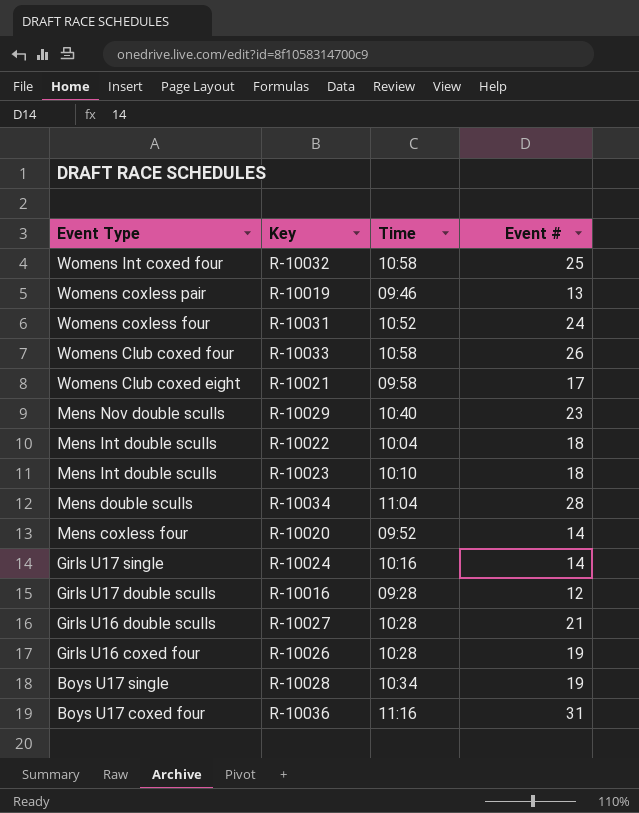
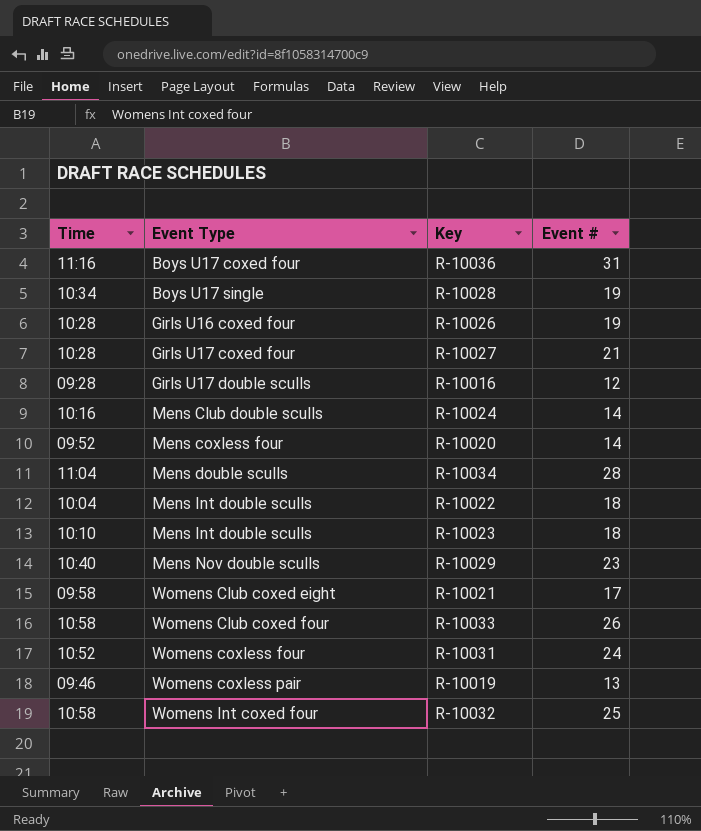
row order: Event Type descending -> Event Type ascending
column Time | position: 3 -> 1
R-10027 | Event Type: Girls U16 double sculls -> Girls U17 coxed four
R-10024 | Event Type: Girls U17 single -> Mens Club double sculls

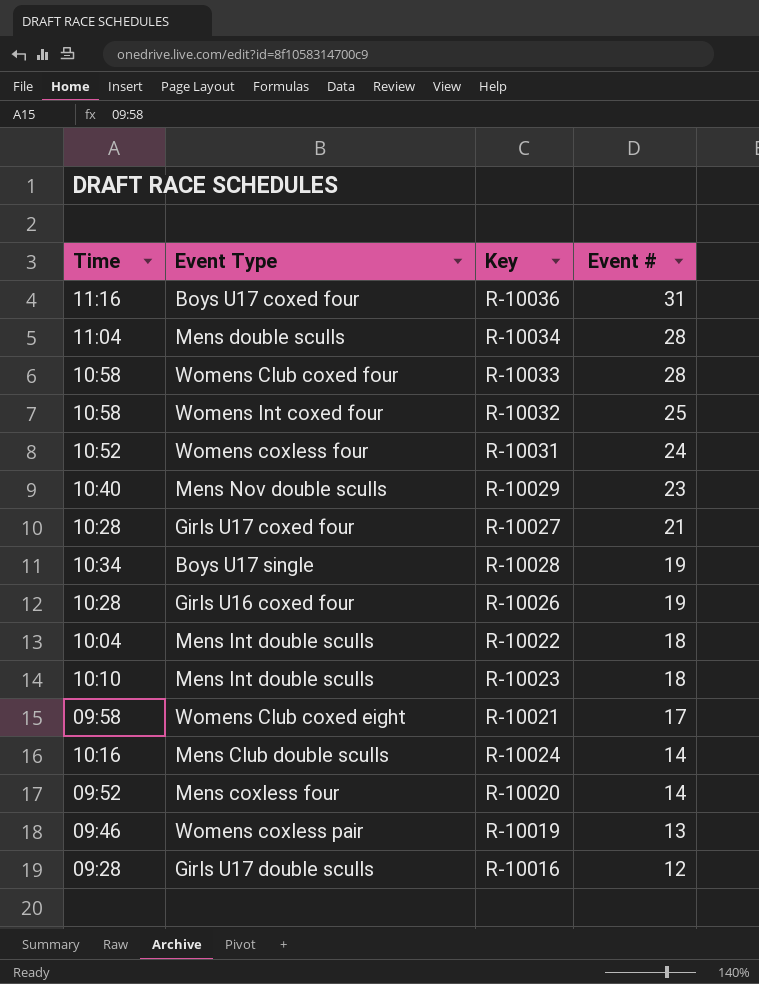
row order: Event Type ascending -> Event # descending
R-10033 | Event #: 26 -> 28

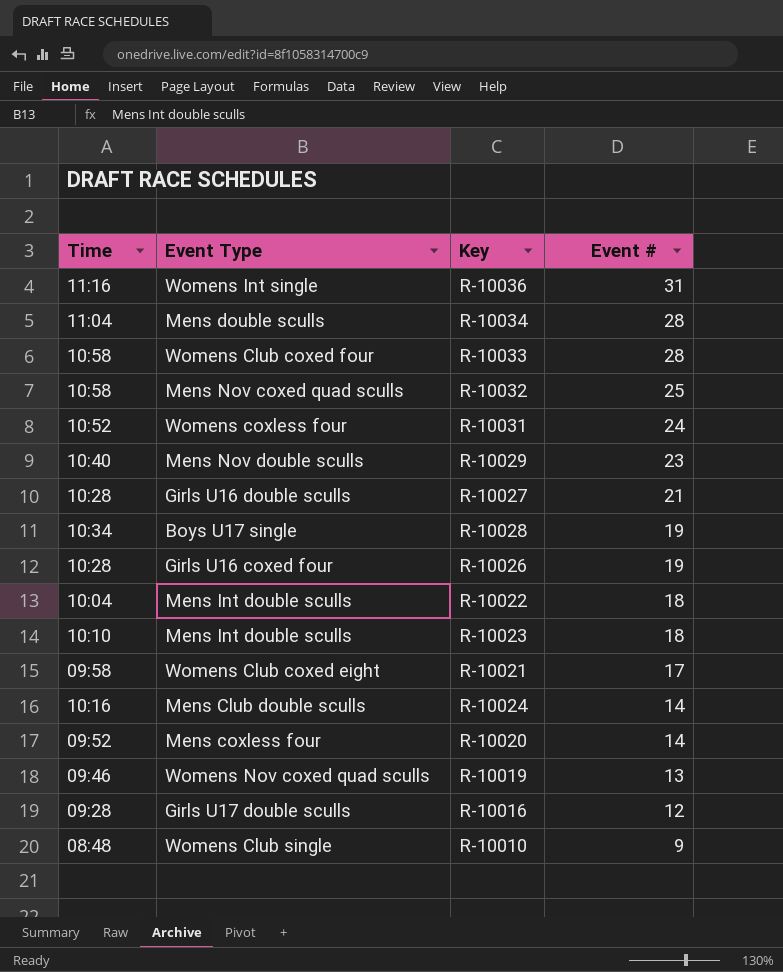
R-10036 | Event Type: Boys U17 coxed four -> Womens Int single
R-10032 | Event Type: Womens Int coxed four -> Mens Nov coxed quad sculls
R-10027 | Event Type: Girls U17 coxed four -> Girls U16 double sculls
R-10019 | Event Type: Womens coxless pair -> Womens Nov coxed quad sculls
row R-10010: none -> 08:48 | Womens Club single | 9

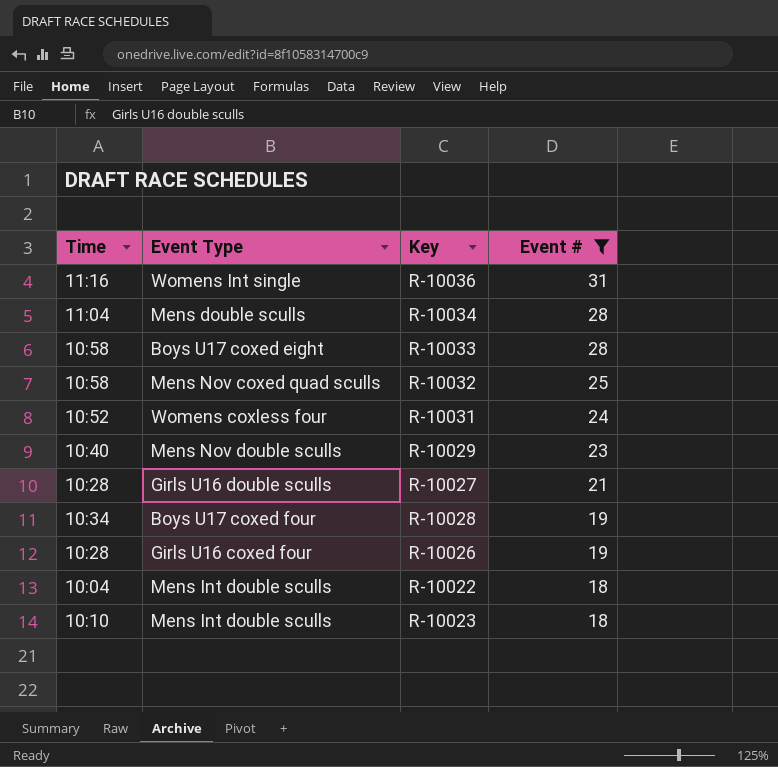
filter: none -> Event # >= 18
R-10033 | Event Type: Womens Club coxed four -> Boys U17 coxed eight
R-10028 | Event Type: Boys U17 single -> Boys U17 coxed four

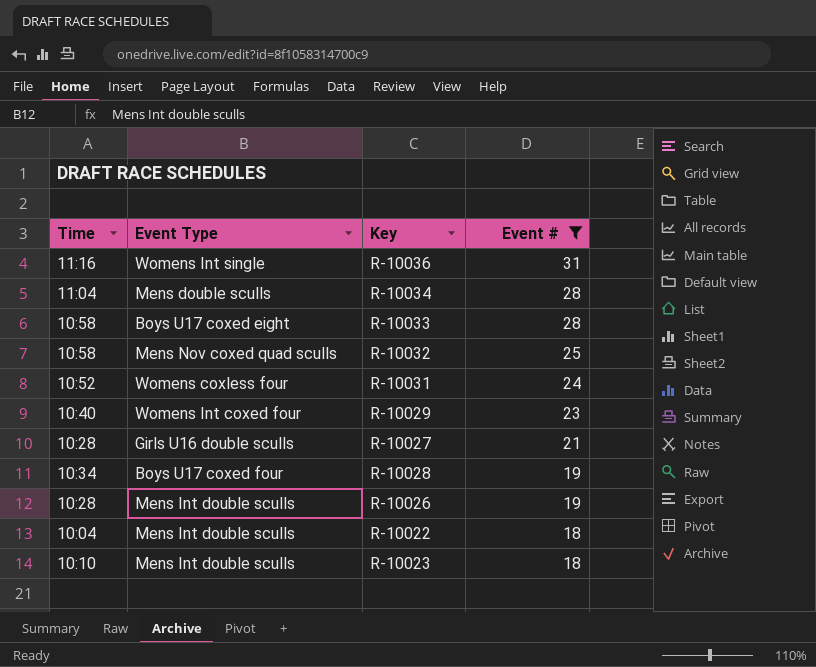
R-10029 | Event Type: Mens Nov double sculls -> Womens Int coxed four
R-10026 | Event Type: Girls U16 coxed four -> Mens Int double sculls

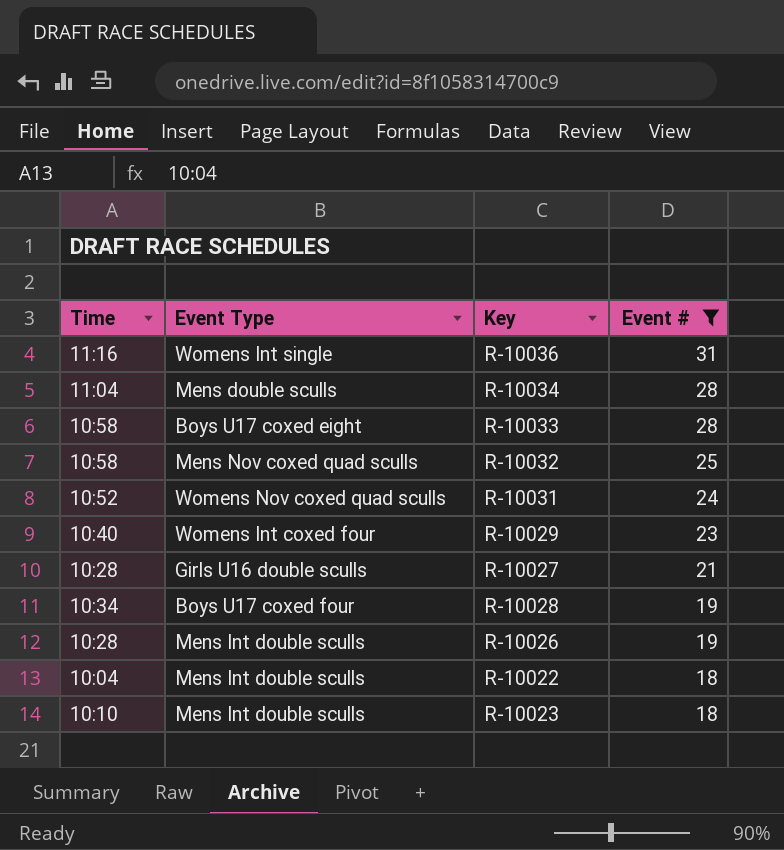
R-10031 | Event Type: Womens coxless four -> Womens Nov coxed quad sculls

